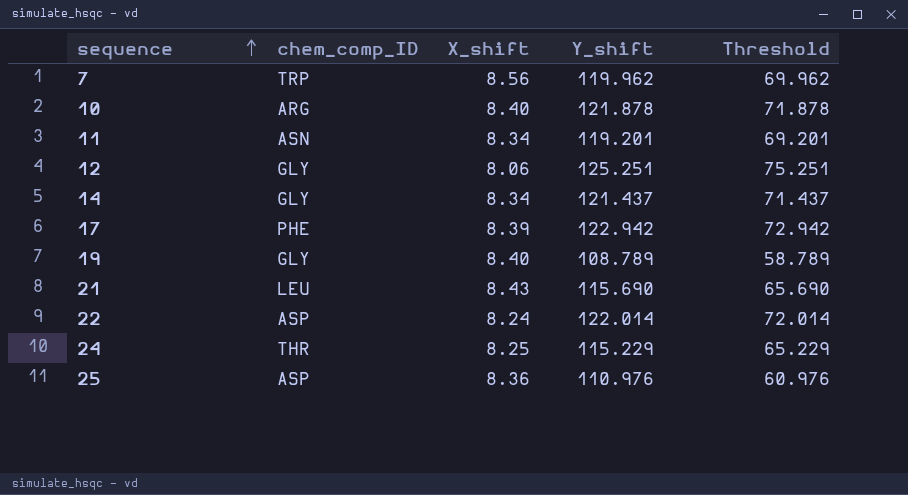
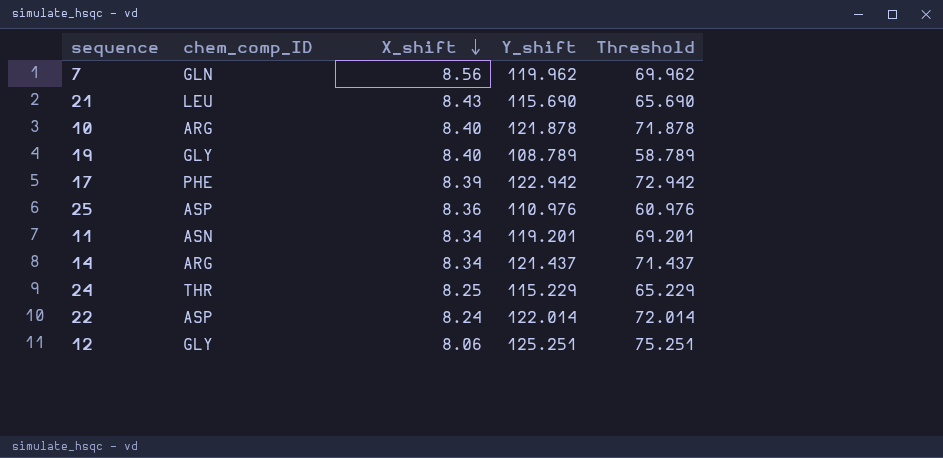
row order: sequence ascending -> X_shift descending
7 | chem_comp_ID: TRP -> GLN
14 | chem_comp_ID: GLY -> ARG

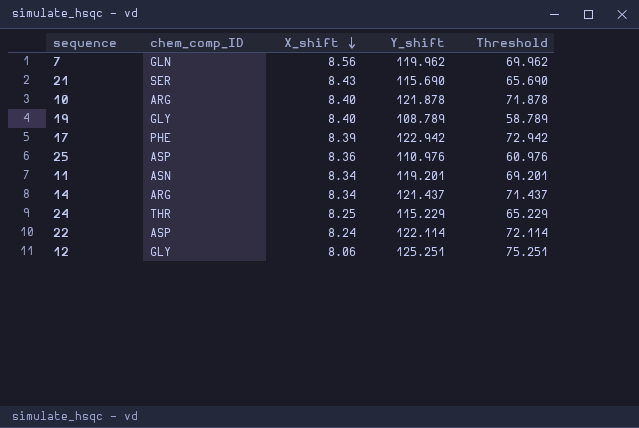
21 | chem_comp_ID: LEU -> SER
22 | Y_shift: 122.014 -> 122.114
22 | Threshold: 72.014 -> 72.114

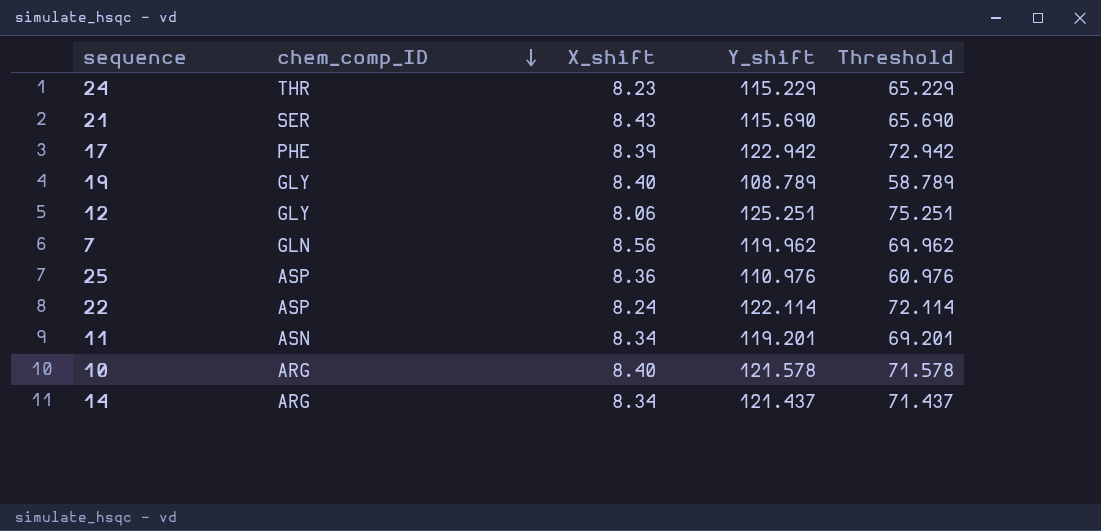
row order: X_shift descending -> chem_comp_ID descending
24 | X_shift: 8.25 -> 8.23
10 | Y_shift: 121.878 -> 121.578
10 | Threshold: 71.878 -> 71.578

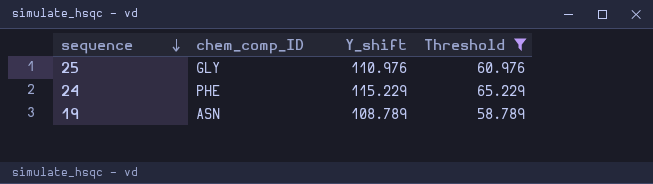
filter: none -> Threshold <= 65.229
row order: chem_comp_ID descending -> sequence descending
column X_shift | position: 3 -> none
25 | chem_comp_ID: ASP -> GLY
24 | chem_comp_ID: THR -> PHE
19 | chem_comp_ID: GLY -> ASN

